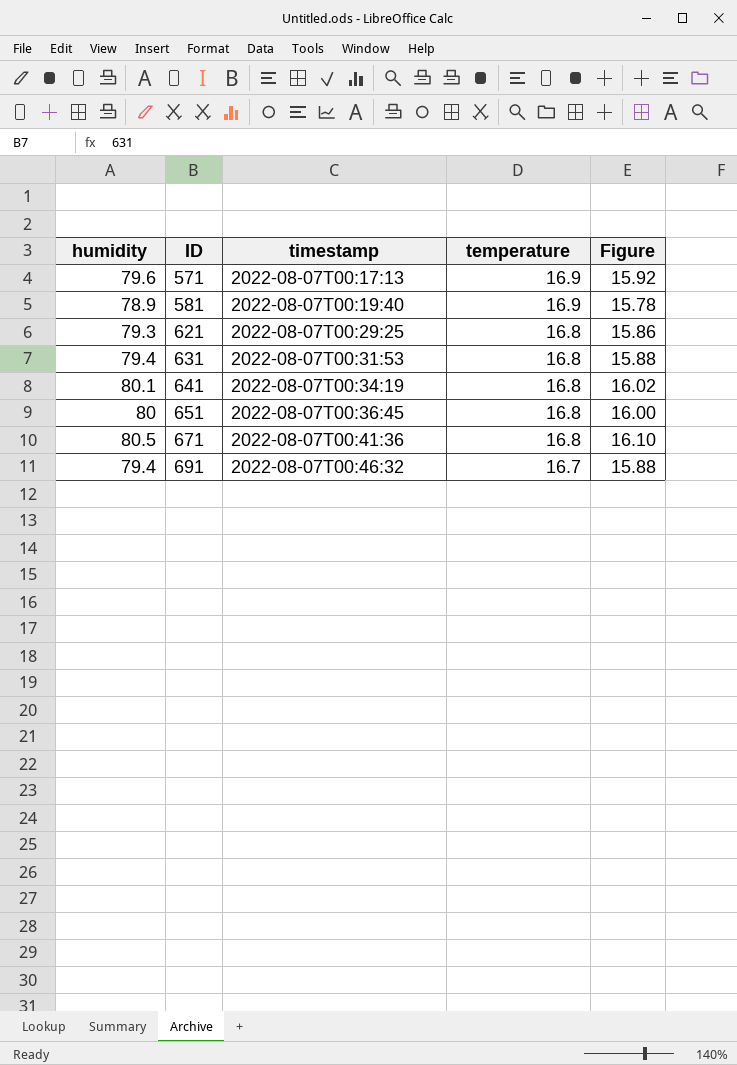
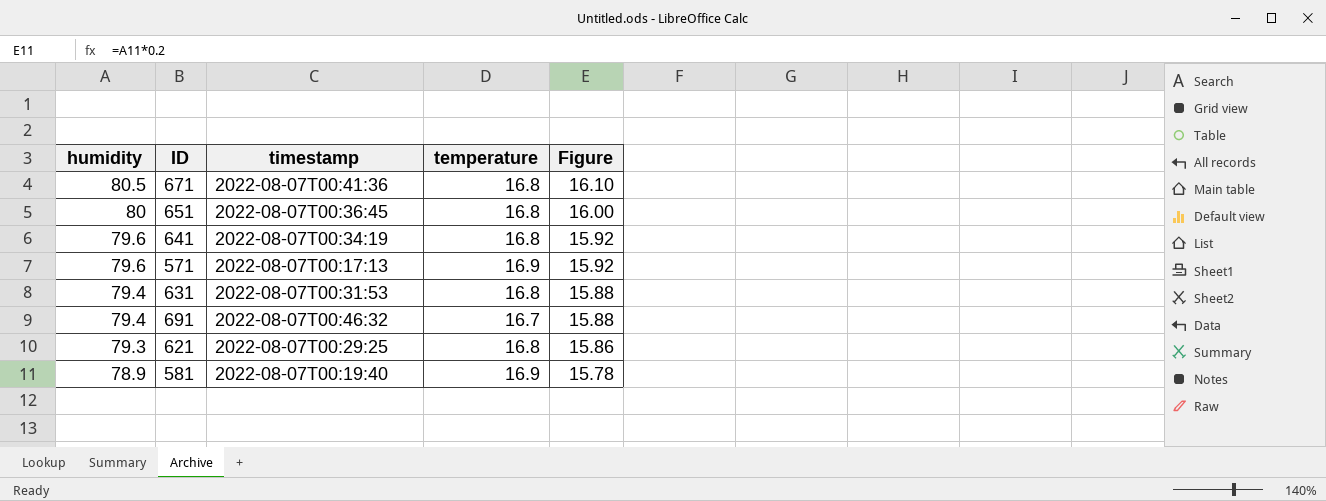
row order: ID ascending -> humidity descending
641 | humidity: 80.1 -> 79.6
641 | Figure: 16.02 -> 15.92

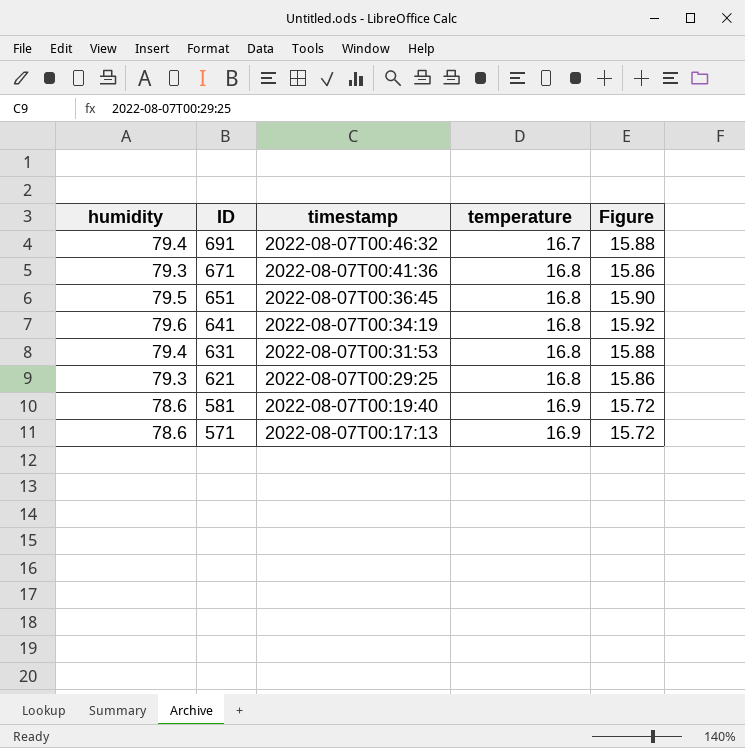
row order: humidity descending -> ID descending
671 | humidity: 80.5 -> 79.3
671 | Figure: 16.10 -> 15.86
651 | humidity: 80 -> 79.5
651 | Figure: 16.00 -> 15.90
581 | humidity: 78.9 -> 78.6
581 | Figure: 15.78 -> 15.72
571 | humidity: 79.6 -> 78.6
571 | Figure: 15.92 -> 15.72

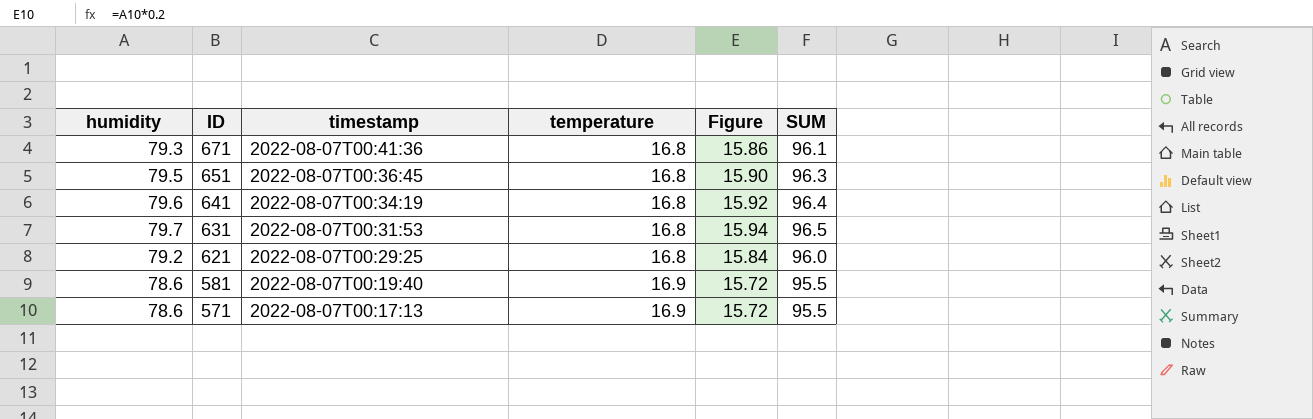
column SUM | formula: none -> [humidity] + [temperature]
row 691: 79.4 | 2022-08-07T00:46:32 | 16.7 | 15.88 -> none
631 | humidity: 79.4 -> 79.7
631 | Figure: 15.88 -> 15.94
621 | humidity: 79.3 -> 79.2
621 | Figure: 15.86 -> 15.84

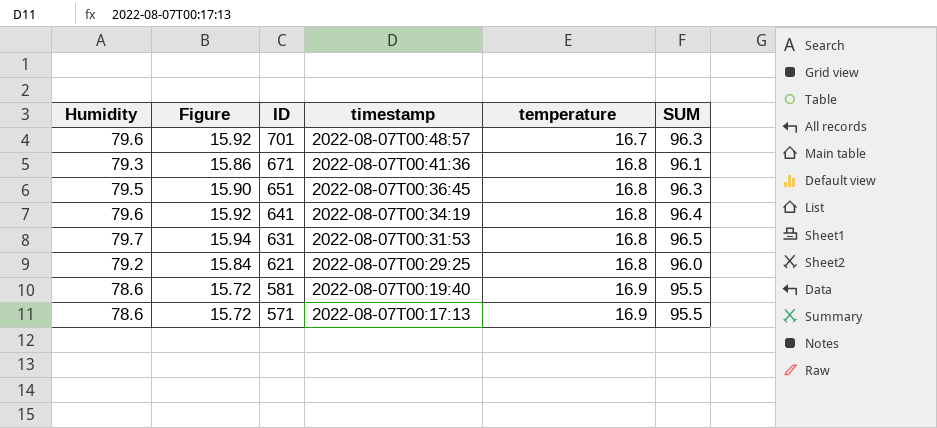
column name: humidity -> Humidity
column Figure | position: 5 -> 2
row 701: none -> 79.6 | 15.92 | 2022-08-07T00:48:57 | 16.7 | 96.3

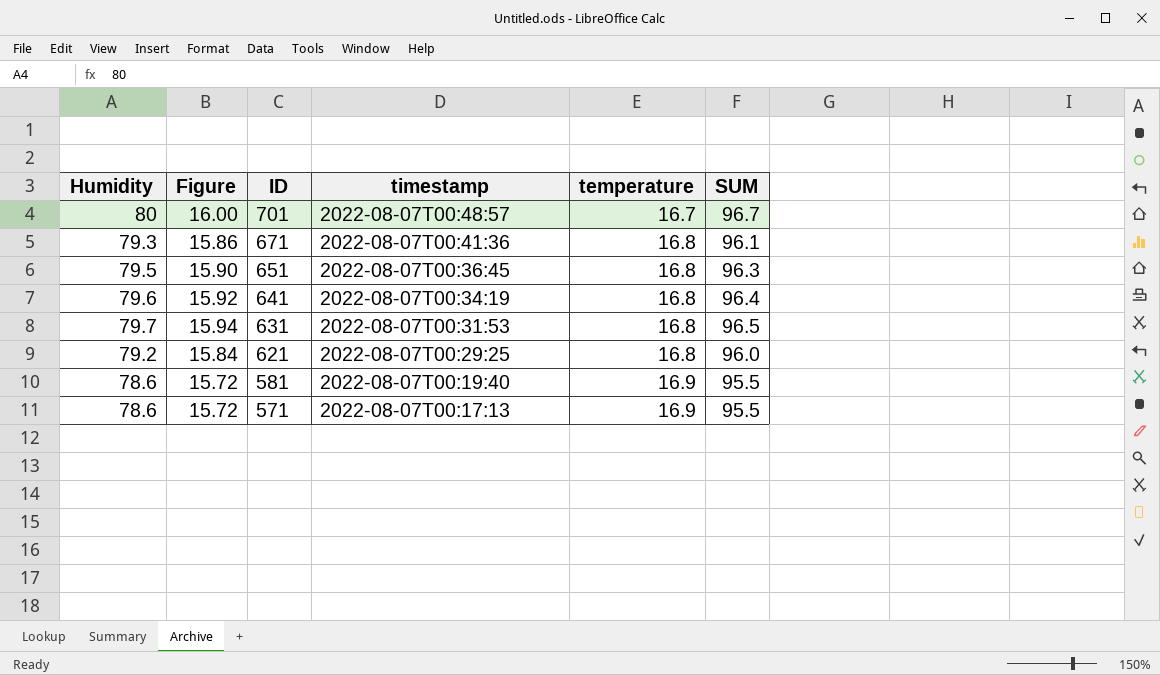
701 | Humidity: 79.6 -> 80
701 | Figure: 15.92 -> 16.00
701 | SUM: 96.3 -> 96.7

